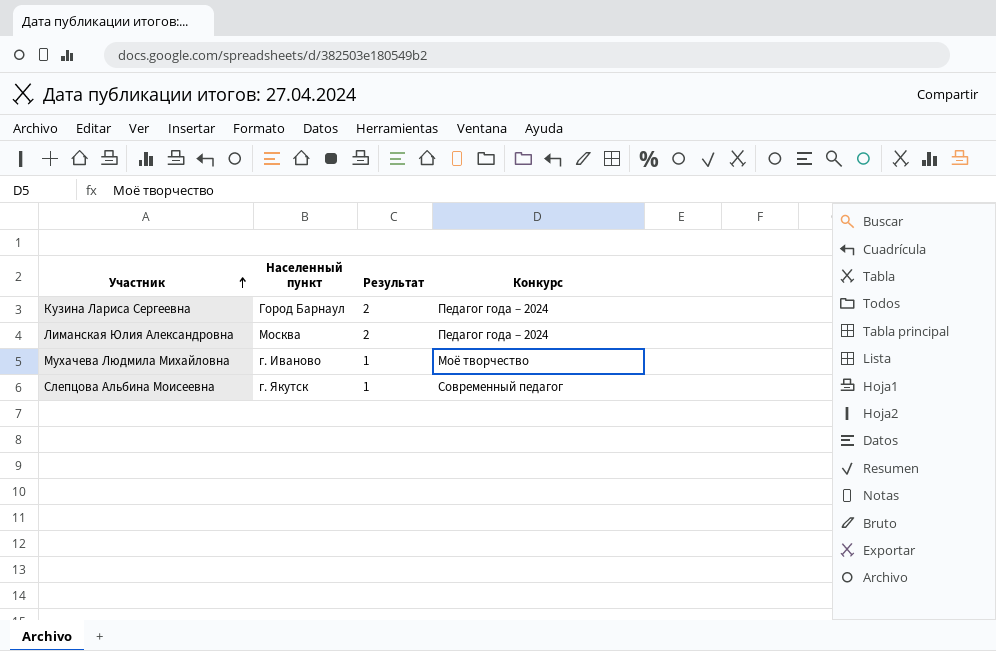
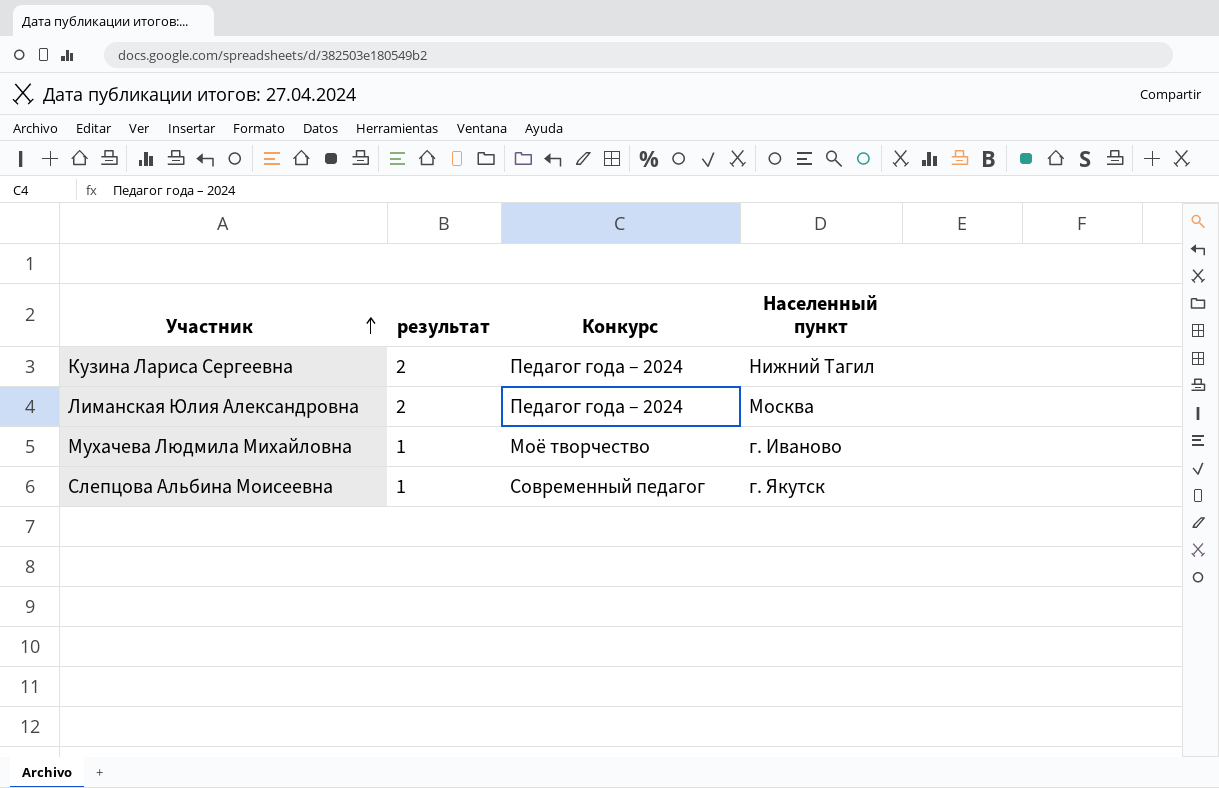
column name: Результат -> результат
column Населенный пункт | position: 2 -> 4
Кузина Лариса Сергеевна | Населенный пункт: Город Барнаул -> Нижний Тагил

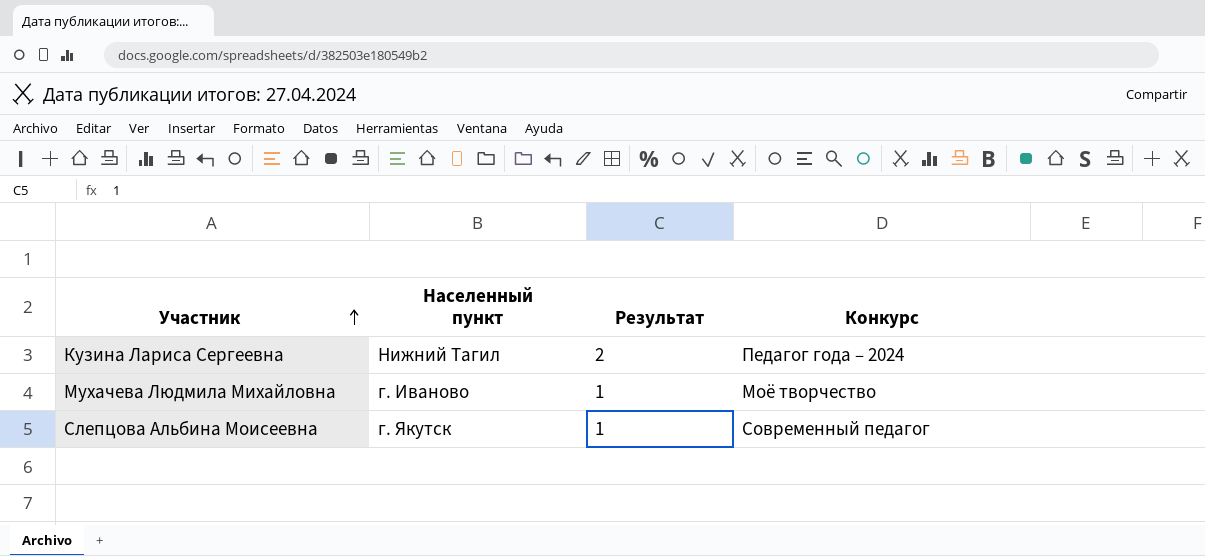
column Населенный пункт | position: 4 -> 2
column name: результат -> Результат
row Лиманская Юлия Александровна: 2 | Педагог года – 2024 | Москва -> none

